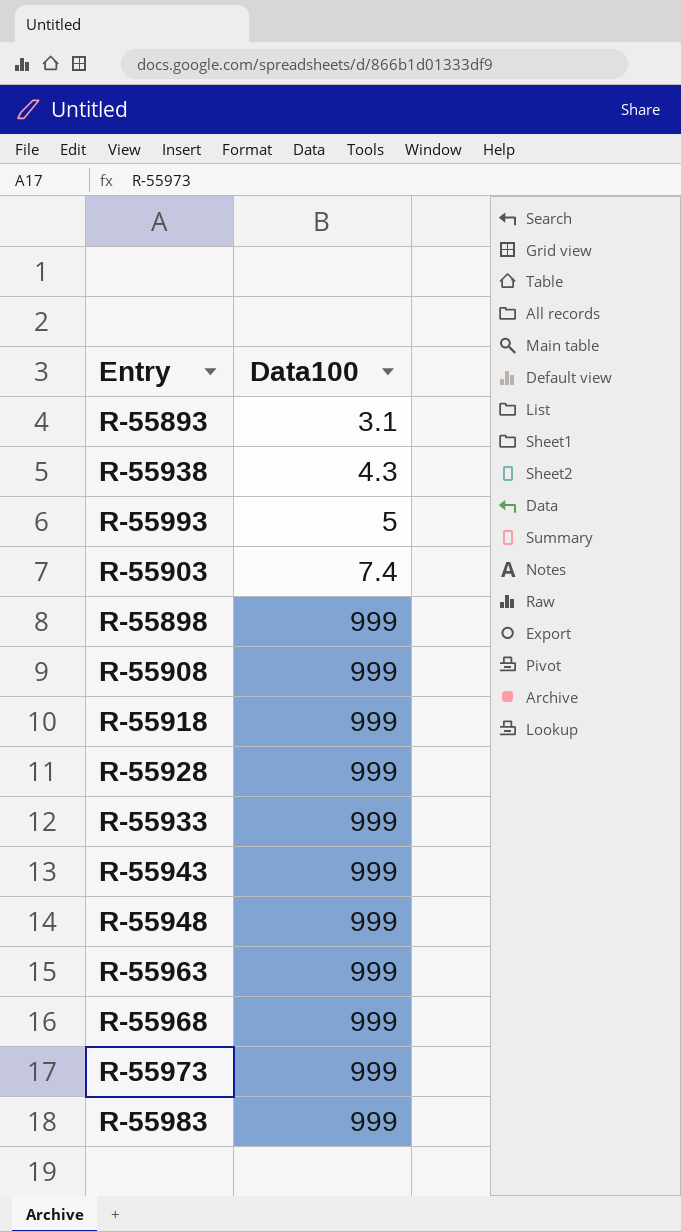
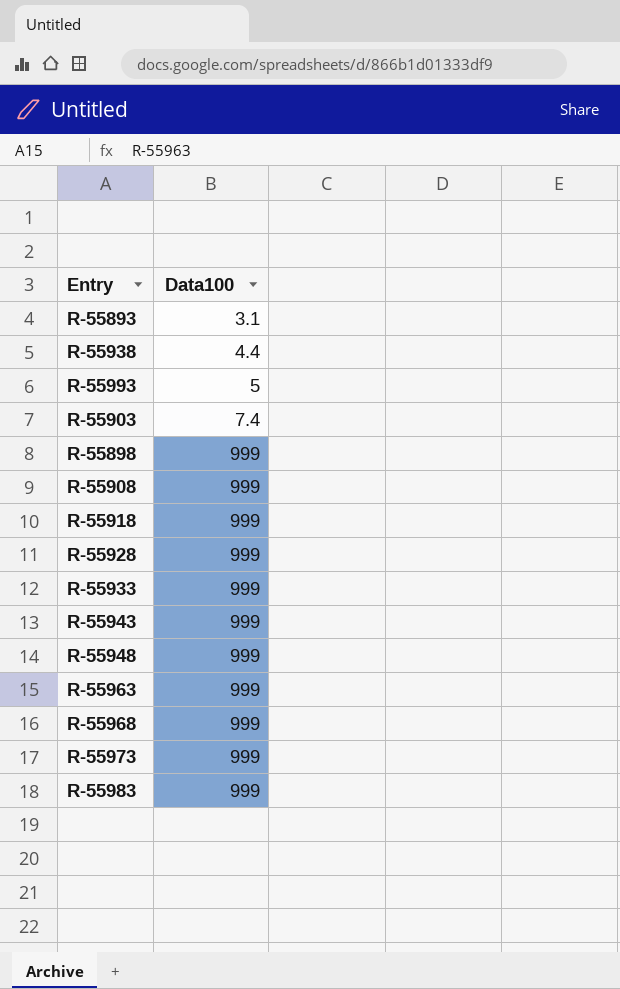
R-55938 | Data100: 4.3 -> 4.4

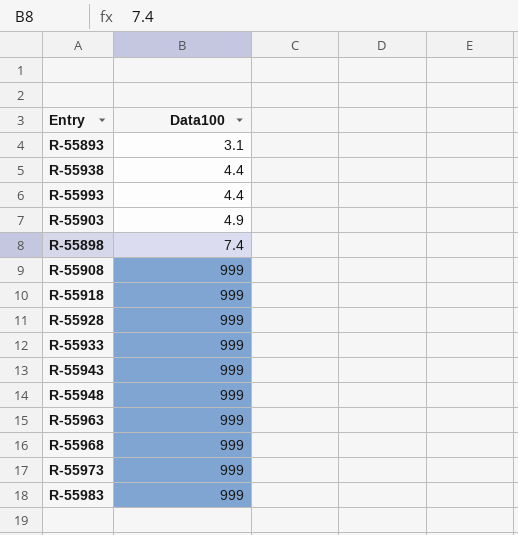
R-55993 | Data100: 5 -> 4.4
R-55903 | Data100: 7.4 -> 4.9
R-55898 | Data100: 999 -> 7.4

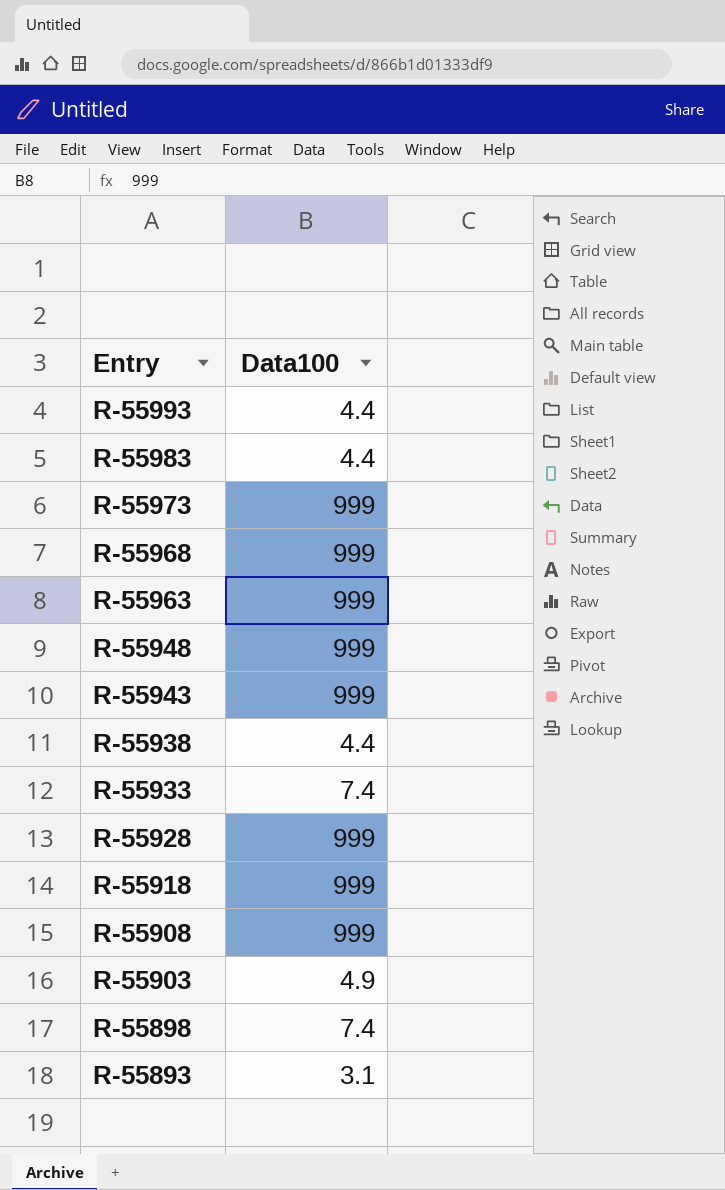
row order: Data100 ascending -> Entry descending
R-55983 | Data100: 999 -> 4.4
R-55933 | Data100: 999 -> 7.4

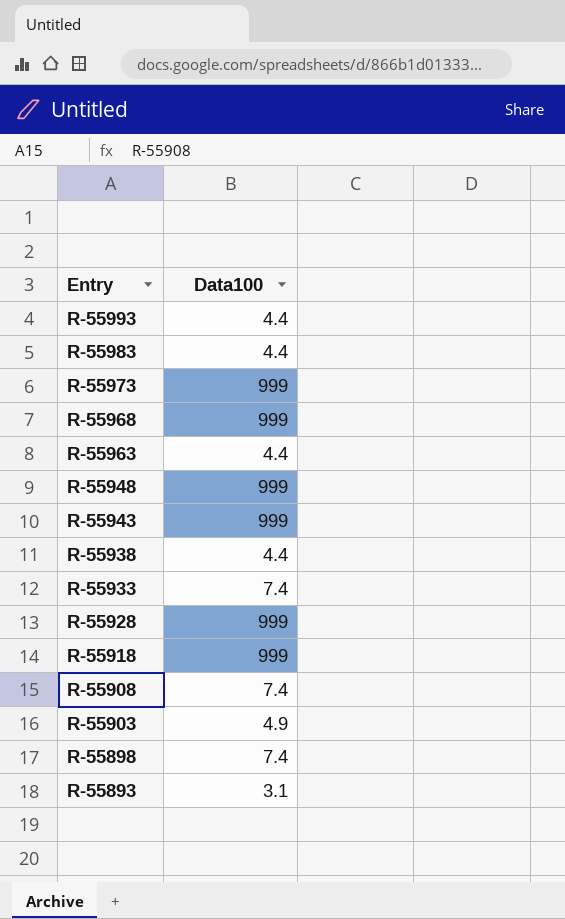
R-55963 | Data100: 999 -> 4.4
R-55908 | Data100: 999 -> 7.4

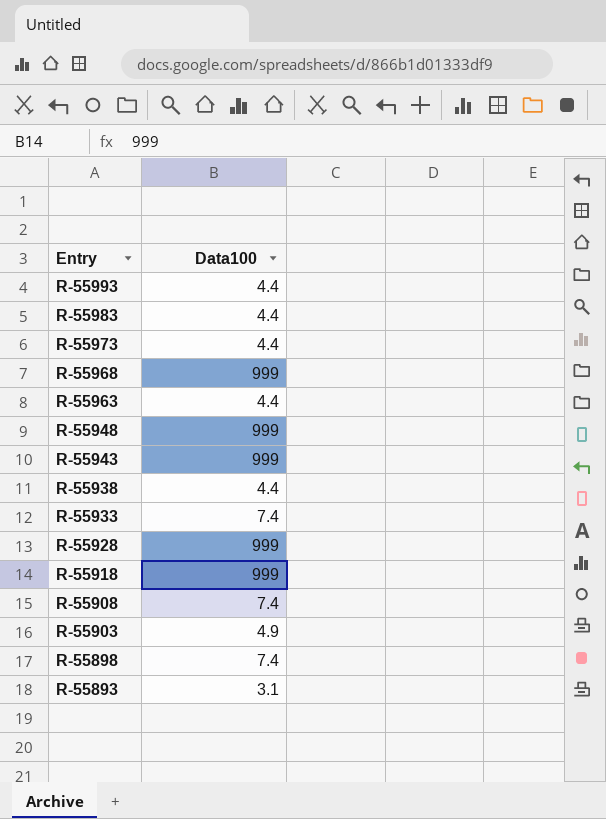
R-55973 | Data100: 999 -> 4.4

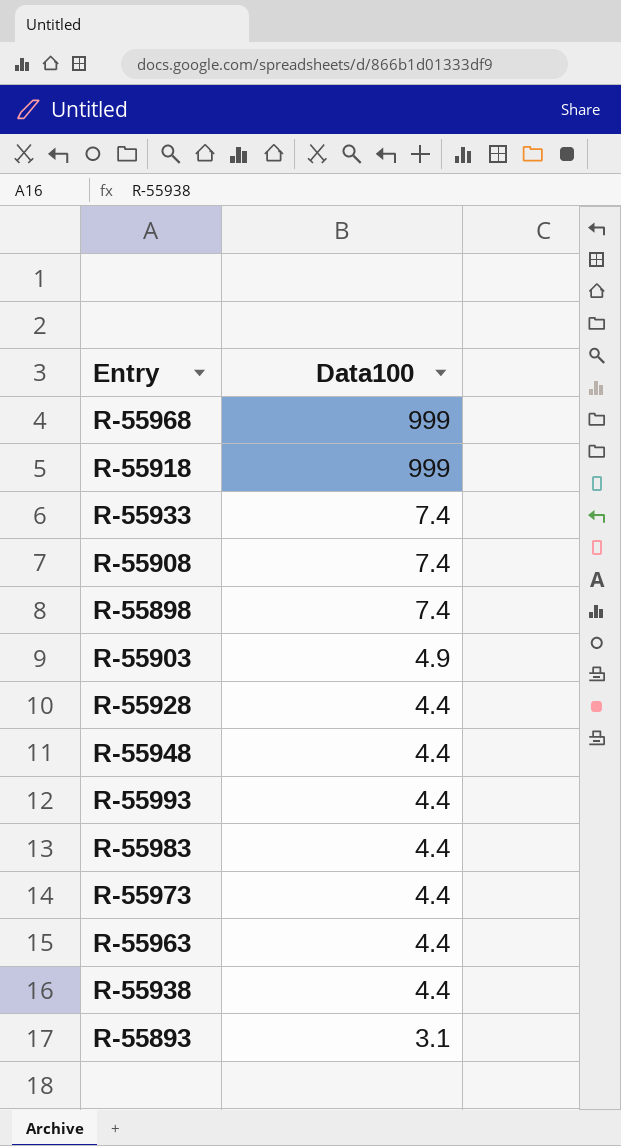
row order: Entry descending -> Data100 descending
row R-55943: 999 -> none
R-55928 | Data100: 999 -> 4.4
R-55948 | Data100: 999 -> 4.4

